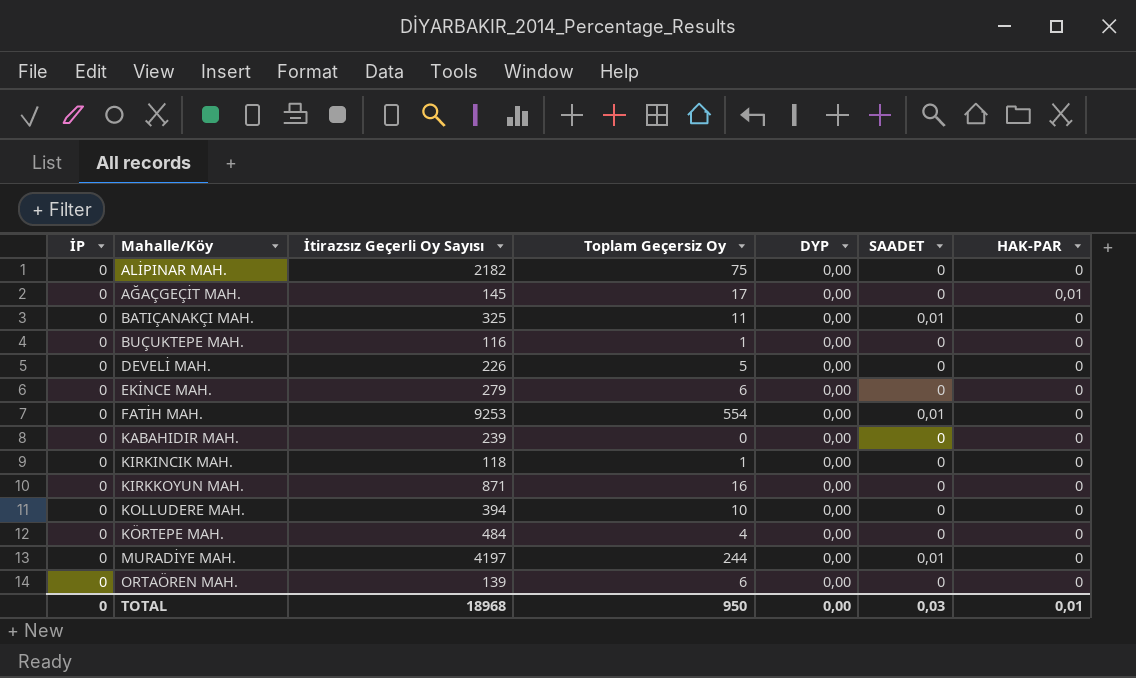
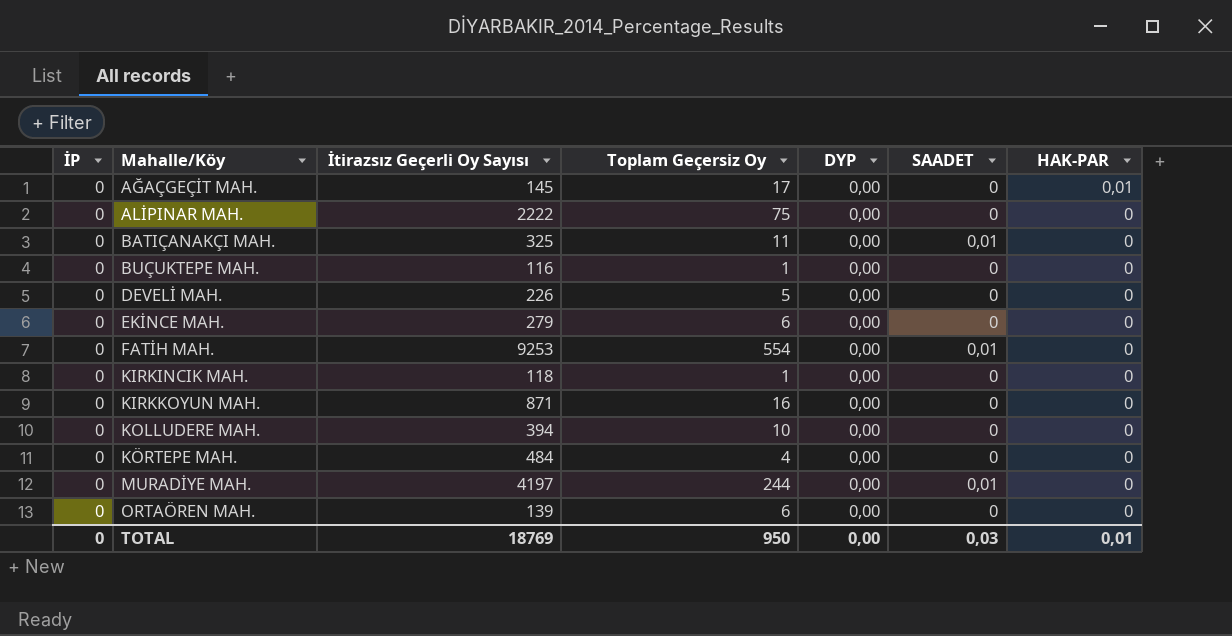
row order: none -> Mahalle/Köy ascending
row KABAHIDIR MAH.: 0 | 239 | 0 | 0,00 | 0 | 0 -> none
ALİPINAR MAH. | İtirazsız Geçerli Oy Sayısı: 2182 -> 2222
TOTAL | İtirazsız Geçerli Oy Sayısı: 18968 -> 18769

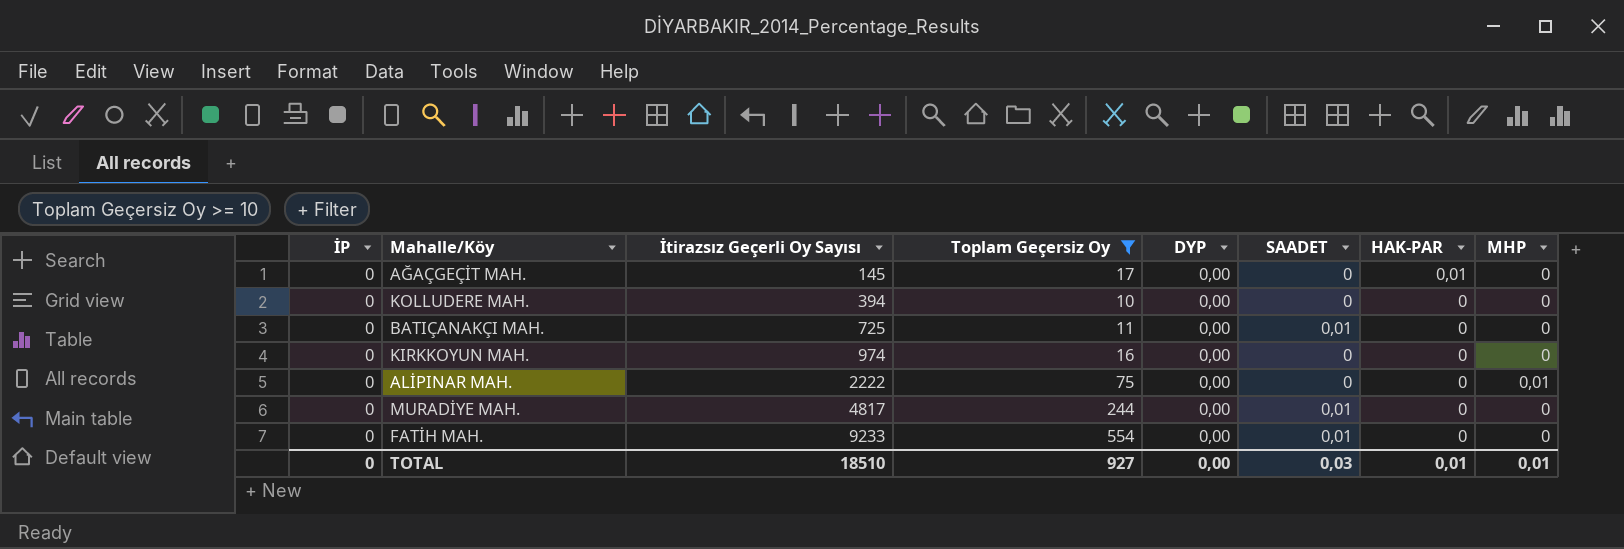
filter: none -> Toplam Geçersiz Oy >= 10
row order: Mahalle/Köy ascending -> İtirazsız Geçerli Oy Sayısı ascending
column MHP | position: none -> 8
BATIÇANAKÇI MAH. | İtirazsız Geçerli Oy Sayısı: 325 -> 725
KIRKKOYUN MAH. | İtirazsız Geçerli Oy Sayısı: 871 -> 974
MURADİYE MAH. | İtirazsız Geçerli Oy Sayısı: 4197 -> 4817
FATİH MAH. | İtirazsız Geçerli Oy Sayısı: 9253 -> 9233
TOTAL | İtirazsız Geçerli Oy Sayısı: 18769 -> 18510
TOTAL | Toplam Geçersiz Oy: 950 -> 927

